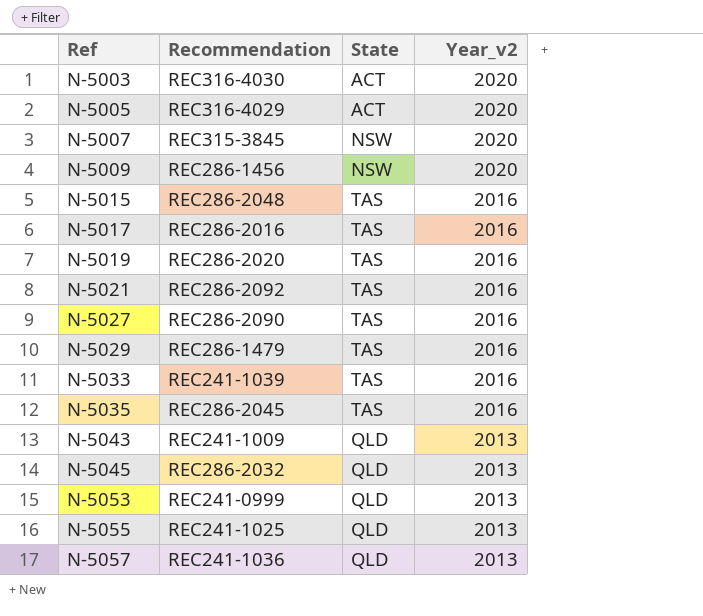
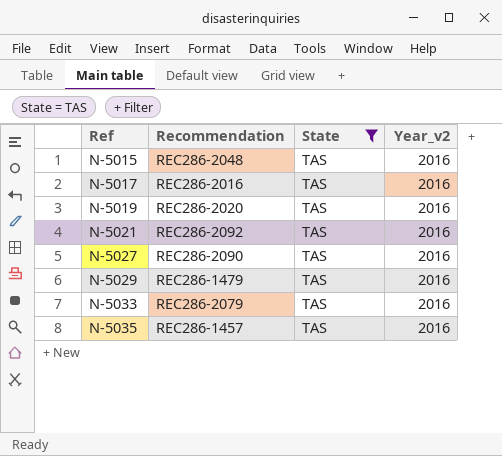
filter: none -> State = TAS
N-5033 | Recommendation: REC241-1039 -> REC286-2079
N-5035 | Recommendation: REC286-2045 -> REC286-1457

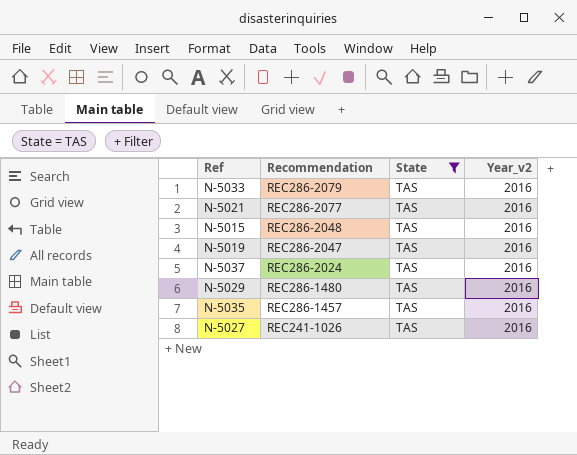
row order: Ref ascending -> Recommendation descending
row N-5017: REC286-2016 | TAS | 2016 -> none
N-5021 | Recommendation: REC286-2092 -> REC286-2077
N-5019 | Recommendation: REC286-2020 -> REC286-2047
row N-5037: none -> REC286-2024 | TAS | 2016
N-5029 | Recommendation: REC286-1479 -> REC286-1480
N-5027 | Recommendation: REC286-2090 -> REC241-1026

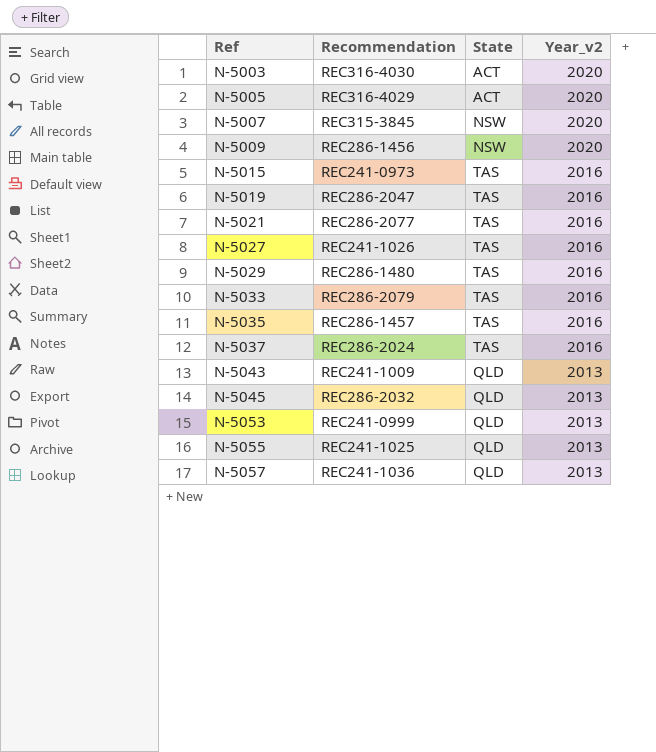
filter: State = TAS -> none
row order: Recommendation descending -> Ref ascending
N-5015 | Recommendation: REC286-2048 -> REC241-0973

